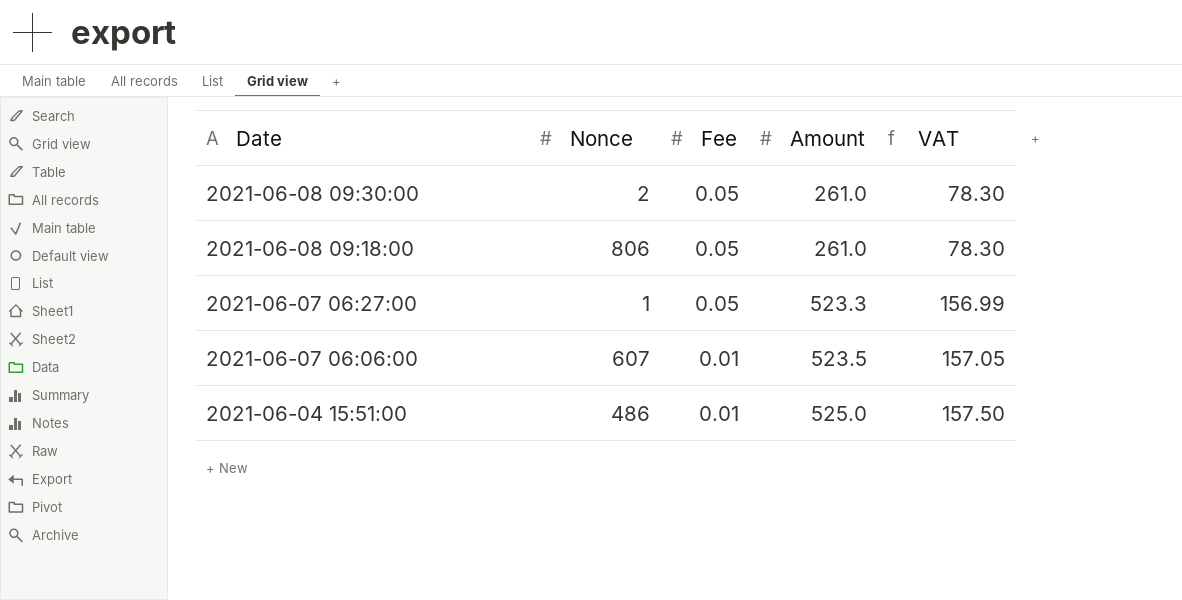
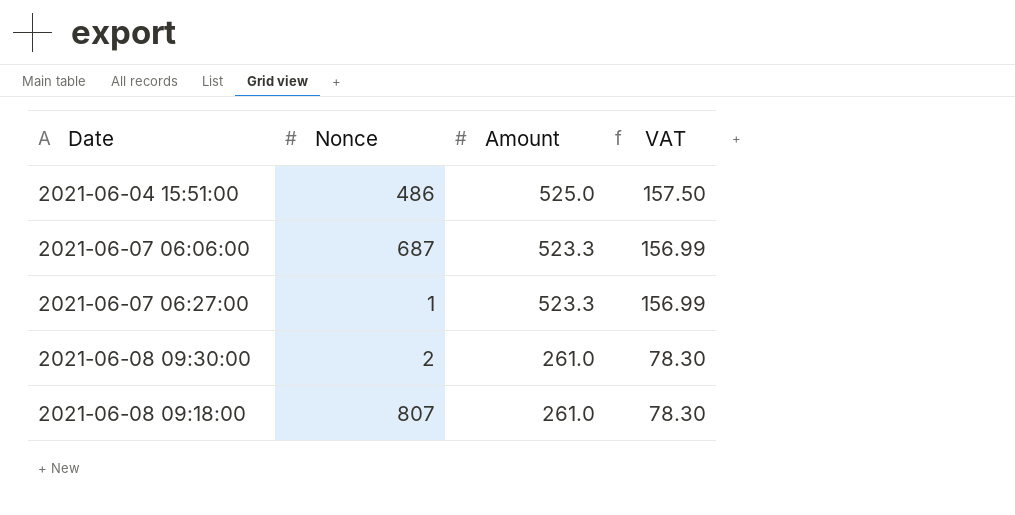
row order: Date descending -> Amount descending
column Fee | position: 3 -> none
2021-06-07 06:06:00 | Nonce: 607 -> 687
2021-06-07 06:06:00 | Amount: 523.5 -> 523.3
2021-06-07 06:06:00 | VAT: 157.05 -> 156.99
2021-06-08 09:18:00 | Nonce: 806 -> 807

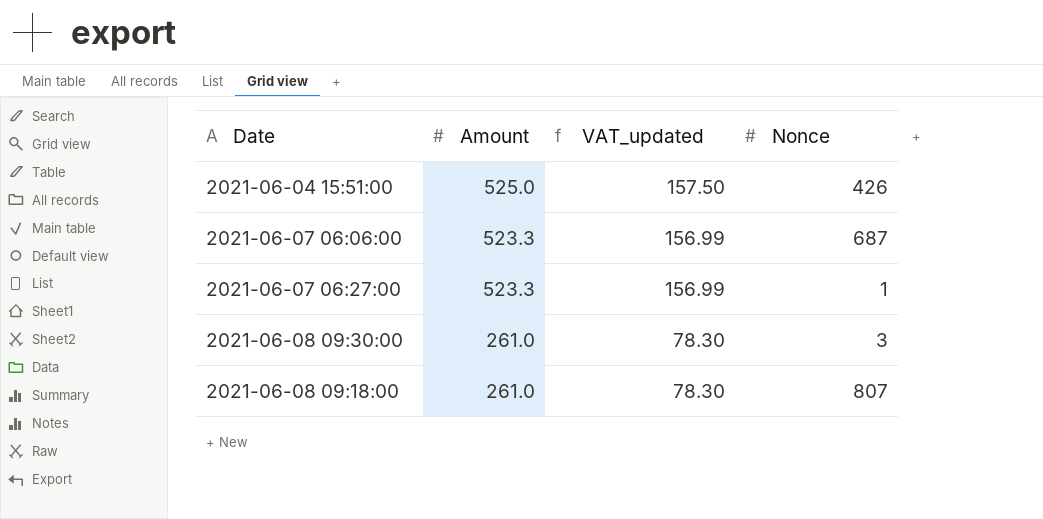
column name: VAT -> VAT_updated
column Nonce | position: 2 -> 4
2021-06-04 15:51:00 | Nonce: 486 -> 426
2021-06-08 09:30:00 | Nonce: 2 -> 3

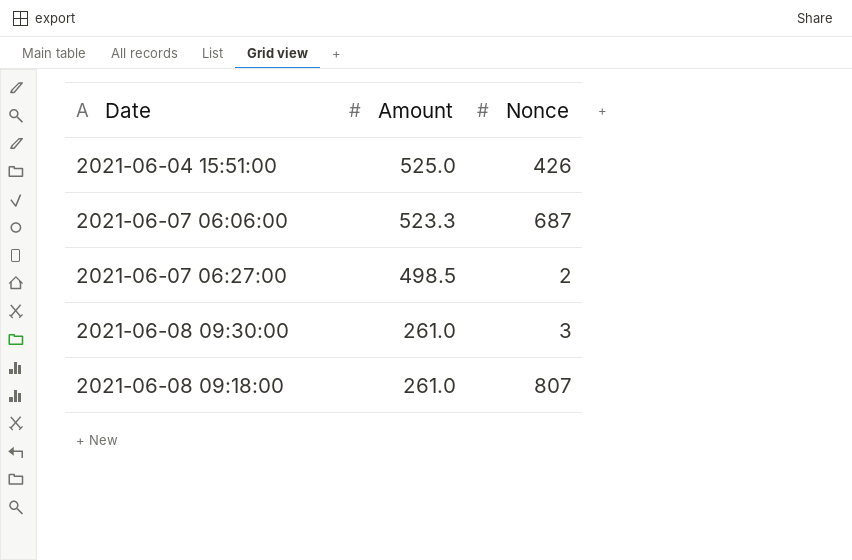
column VAT_updated | formula: [Amount] * 0.3 -> none
2021-06-07 06:27:00 | Amount: 523.3 -> 498.5
2021-06-07 06:27:00 | Nonce: 1 -> 2

